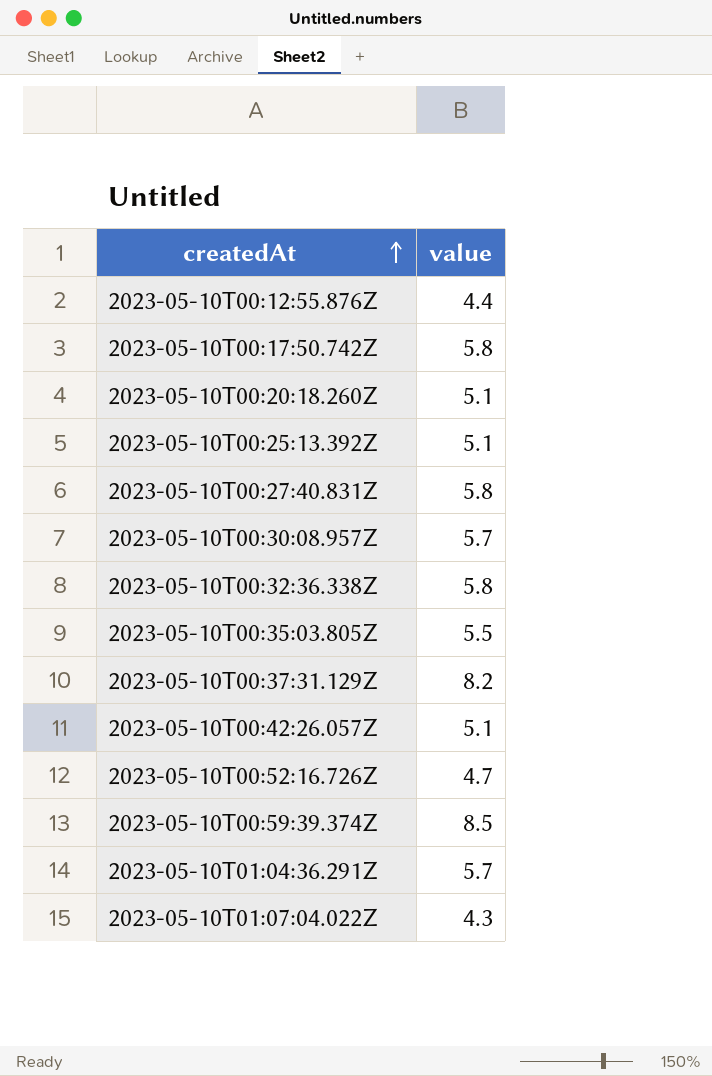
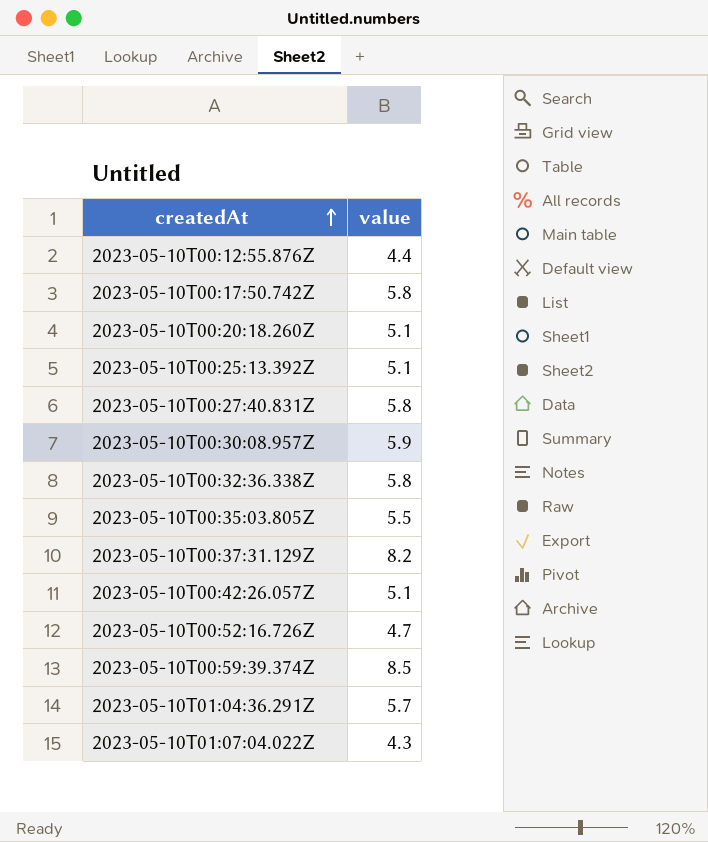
2023-05-10T00:30:08.957Z | value: 5.7 -> 5.9

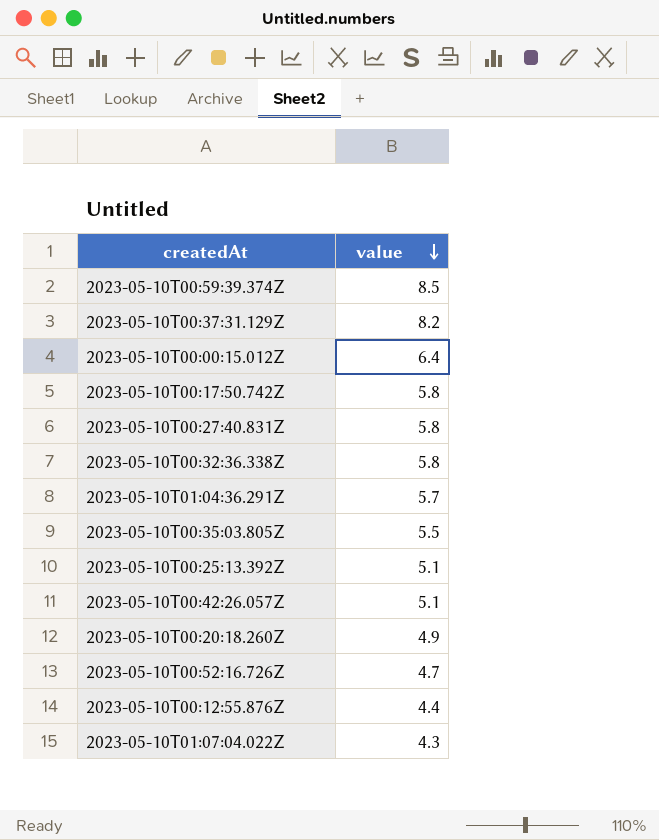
row order: createdAt ascending -> value descending
row 2023-05-10T00:30:08.957Z: 5.9 -> none
row 2023-05-10T00:00:15.012Z: none -> 6.4
2023-05-10T00:20:18.260Z | value: 5.1 -> 4.9

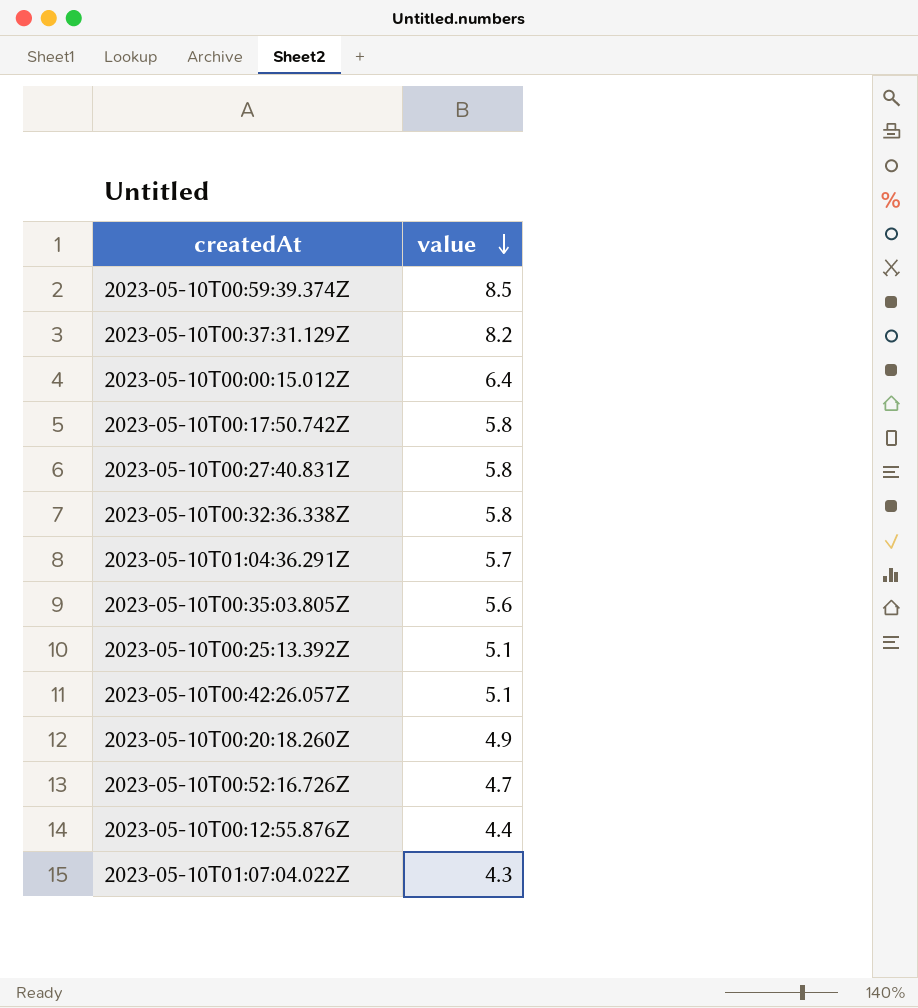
2023-05-10T00:35:03.805Z | value: 5.5 -> 5.6

